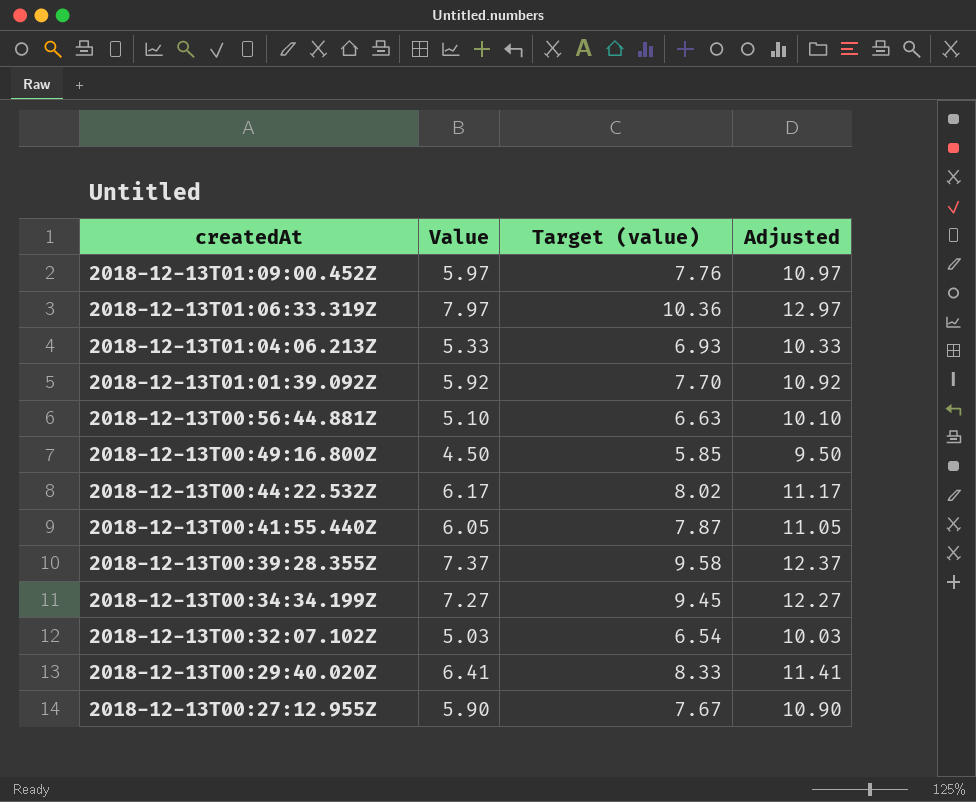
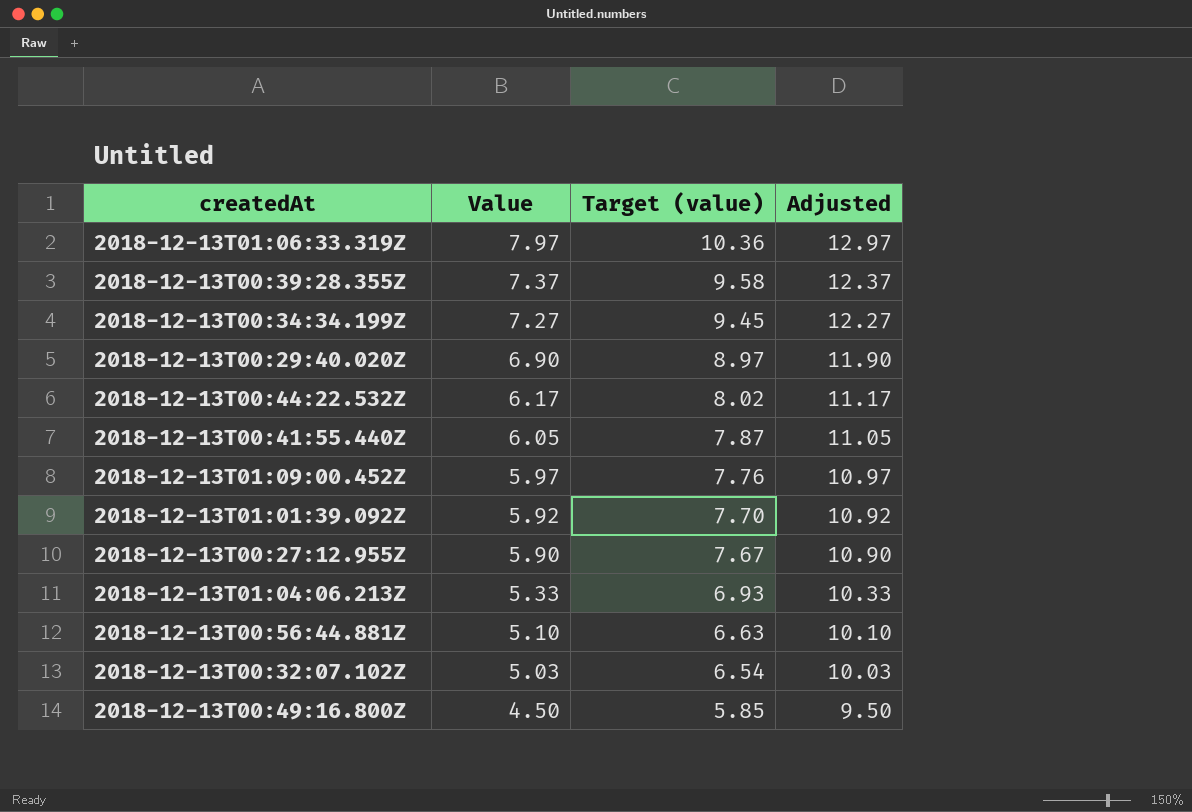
row order: createdAt descending -> Value descending
2018-12-13T00:29:40.020Z | Value: 6.41 -> 6.90
2018-12-13T00:29:40.020Z | Target (value): 8.33 -> 8.97
2018-12-13T00:29:40.020Z | Adjusted: 11.41 -> 11.90

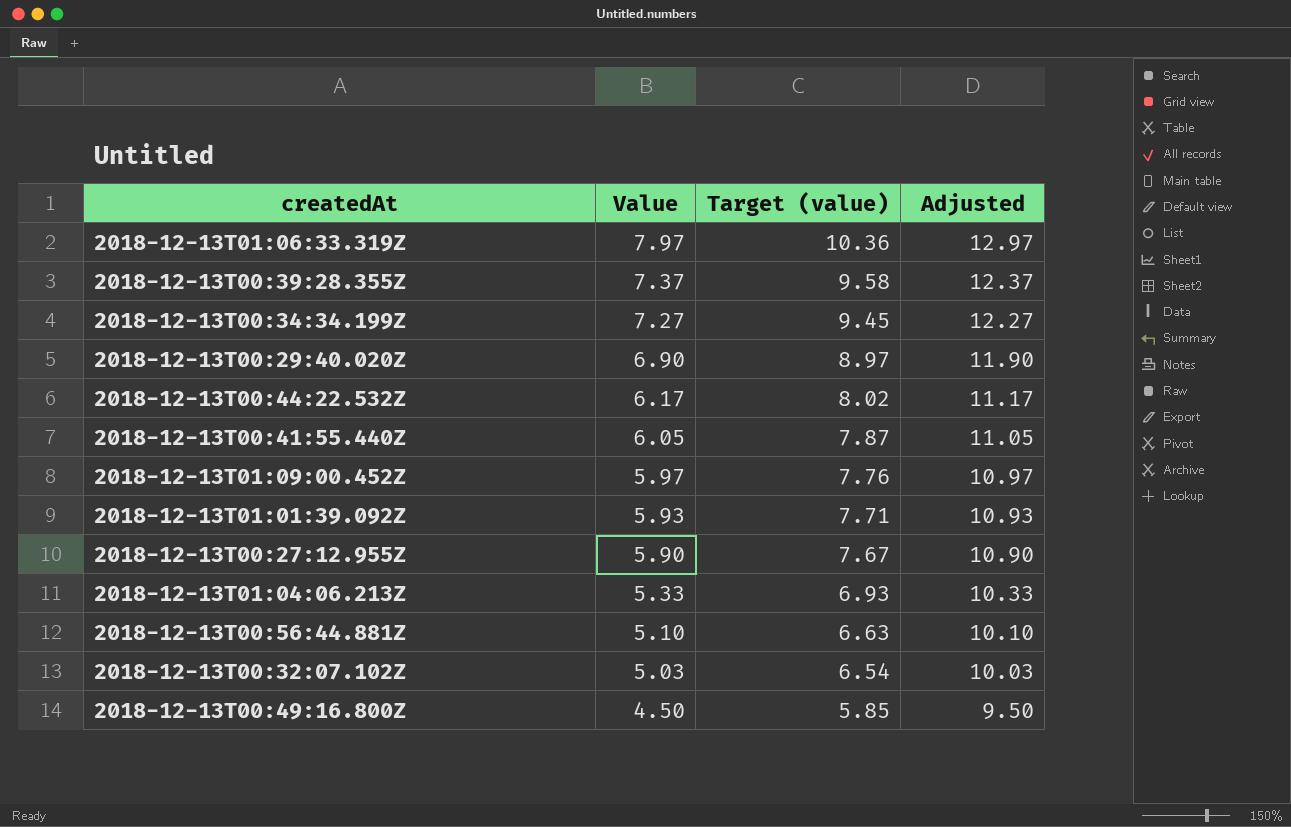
2018-12-13T01:01:39.092Z | Value: 5.92 -> 5.93
2018-12-13T01:01:39.092Z | Target (value): 7.70 -> 7.71
2018-12-13T01:01:39.092Z | Adjusted: 10.92 -> 10.93

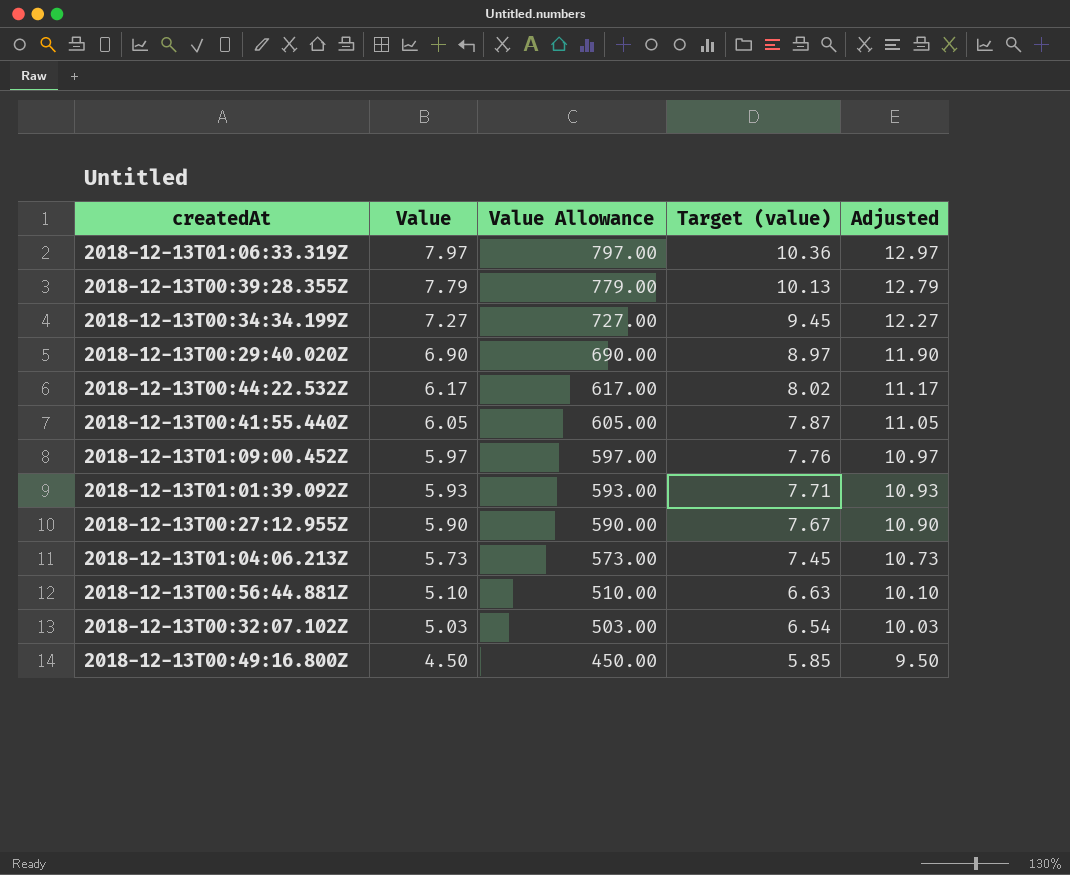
column Value Allowance | formula: none -> [Value] * 100
2018-12-13T00:39:28.355Z | Value: 7.37 -> 7.79
2018-12-13T00:39:28.355Z | Target (value): 9.58 -> 10.13
2018-12-13T00:39:28.355Z | Adjusted: 12.37 -> 12.79
2018-12-13T01:04:06.213Z | Value: 5.33 -> 5.73
2018-12-13T01:04:06.213Z | Target (value): 6.93 -> 7.45
2018-12-13T01:04:06.213Z | Adjusted: 10.33 -> 10.73

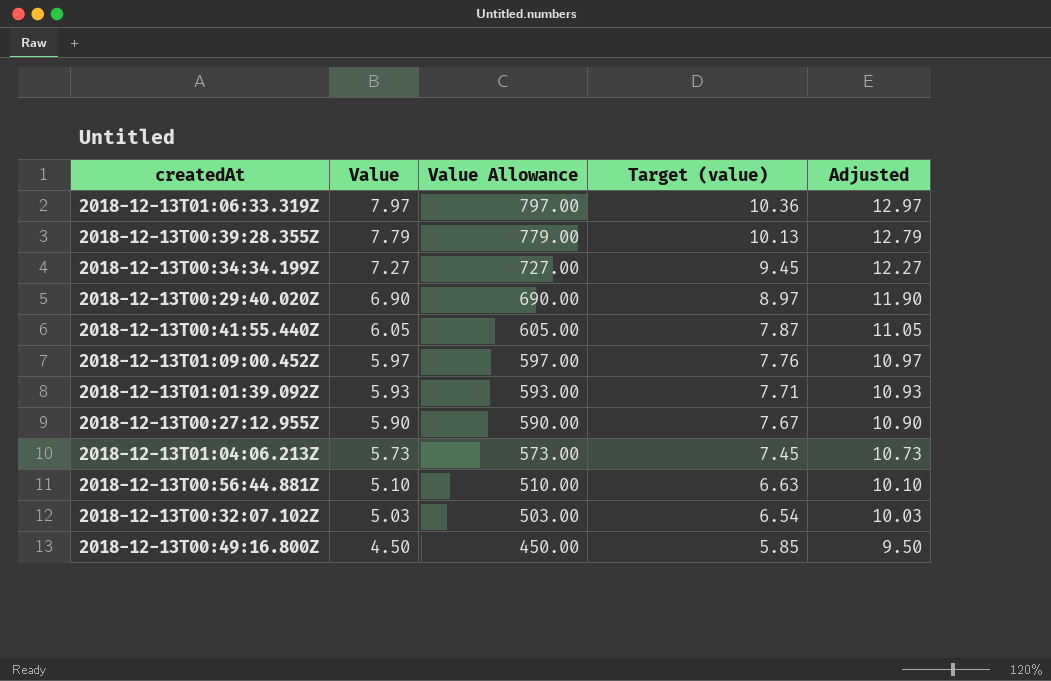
row 2018-12-13T00:44:22.532Z: 6.17 | 617.00 | 8.02 | 11.17 -> none

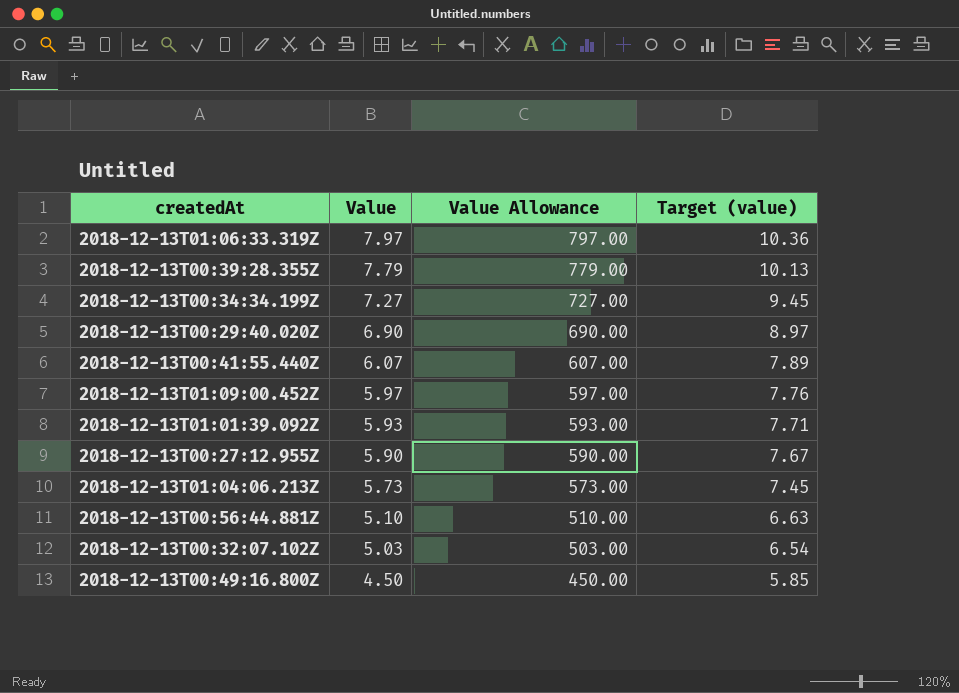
column Adjusted | formula: [Value] + 5 -> none
2018-12-13T00:41:55.440Z | Value: 6.05 -> 6.07
2018-12-13T00:41:55.440Z | Value Allowance: 605.00 -> 607.00
2018-12-13T00:41:55.440Z | Target (value): 7.87 -> 7.89

